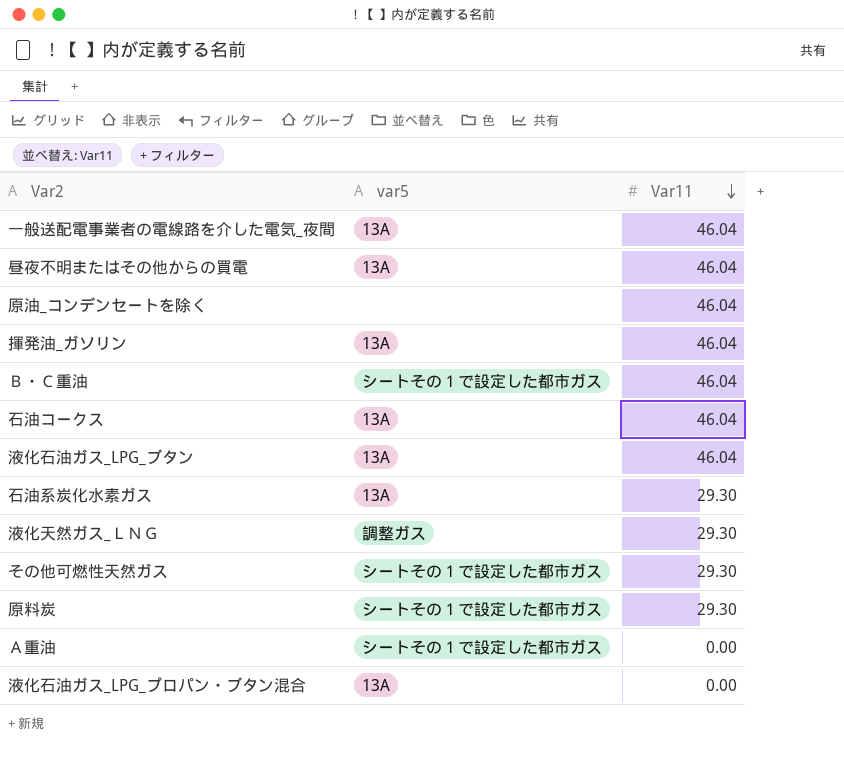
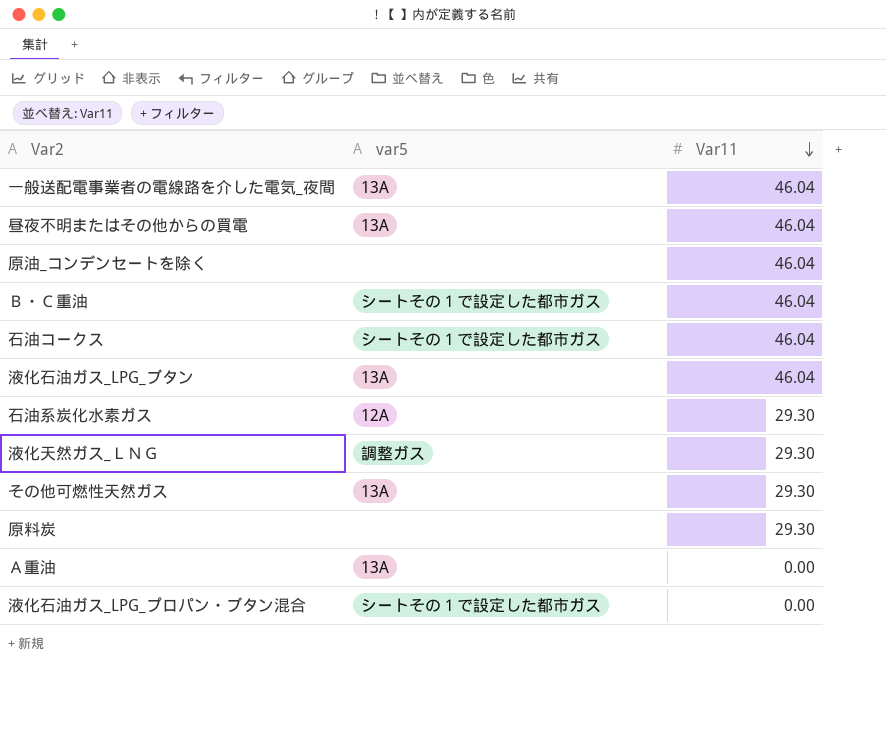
row 揮発油_ガソリン: 13A | 46.04 -> none
石油コークス | var5: 13A -> シートその１で設定した都市ガス
石油系炭化水素ガス | var5: 13A -> 12A
その他可燃性天然ガス | var5: シートその１で設定した都市ガス -> 13A
原料炭 | var5: シートその１で設定した都市ガス -> none
Ａ重油 | var5: シートその１で設定した都市ガス -> 13A
液化石油ガス_LPG_プロパン・ブタン混合 | var5: 13A -> シートその１で設定した都市ガス

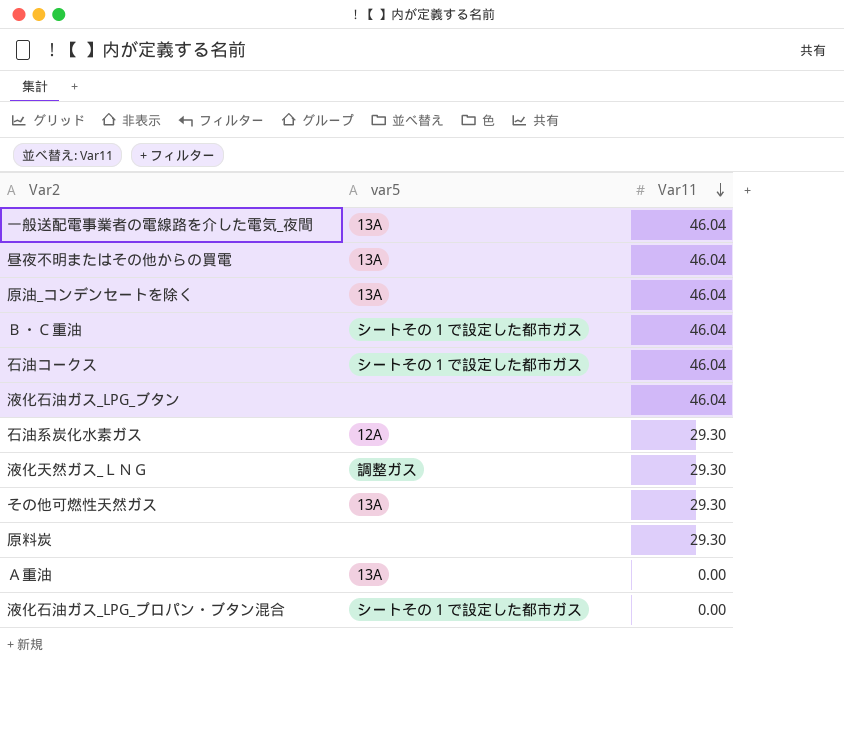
原油_コンデンセートを除く | var5: none -> 13A
液化石油ガス_LPG_ブタン | var5: 13A -> none

